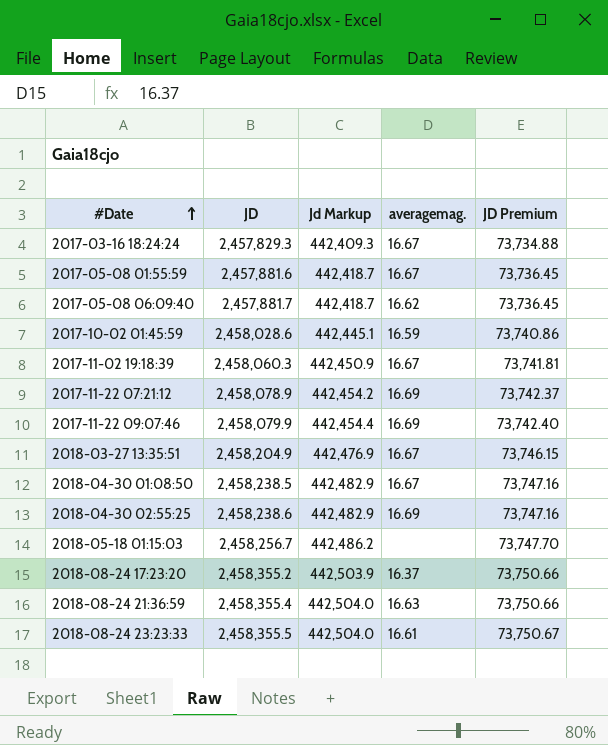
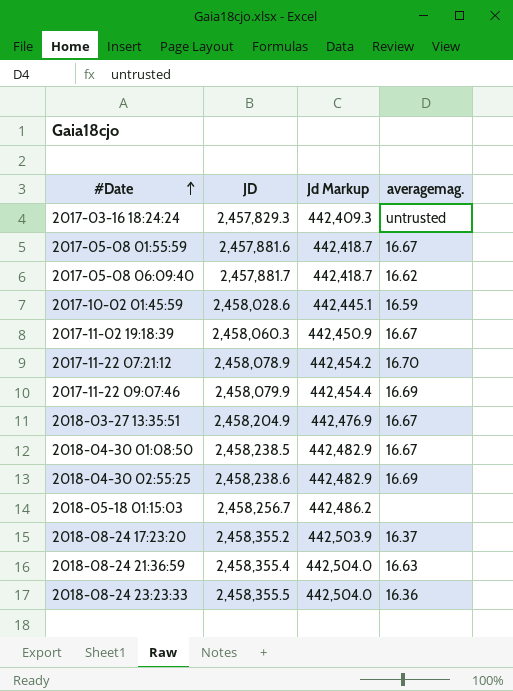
column JD Premium | formula: [JD] * 0.03 -> none
2017-03-16 18:24:24 | averagemag.: 16.67 -> untrusted
2017-11-22 07:21:12 | averagemag.: 16.69 -> 16.70
2018-08-24 23:23:33 | averagemag.: 16.61 -> 16.36

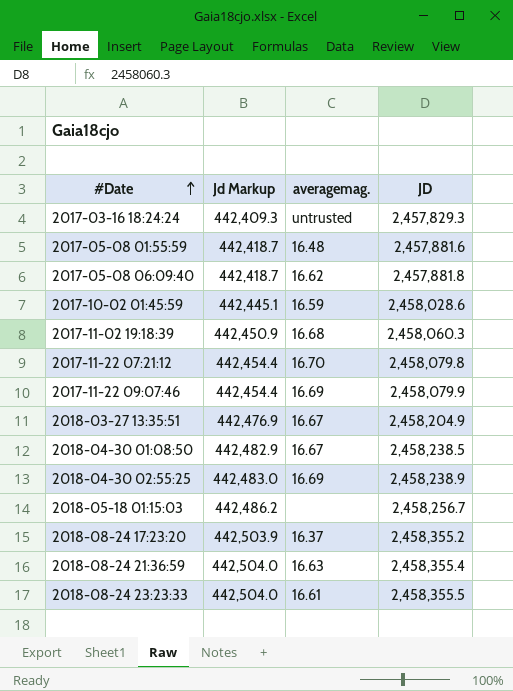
column JD | position: 2 -> 4
2017-05-08 01:55:59 | averagemag.: 16.67 -> 16.48
2017-05-08 06:09:40 | JD: 2,457,881.7 -> 2,457,881.8
2017-11-02 19:18:39 | averagemag.: 16.67 -> 16.68
2017-11-22 07:21:12 | Jd Markup: 442,454.2 -> 442,454.4
2017-11-22 07:21:12 | JD: 2,458,078.9 -> 2,458,079.8
2018-04-30 02:55:25 | Jd Markup: 442,482.9 -> 442,483.0
2018-04-30 02:55:25 | JD: 2,458,238.6 -> 2,458,238.9
2018-08-24 23:23:33 | averagemag.: 16.36 -> 16.61

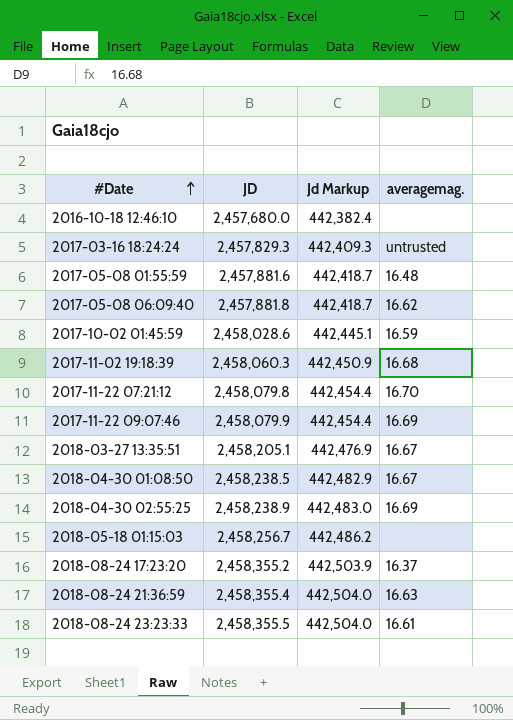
column JD | position: 4 -> 2
row 2016-10-18 12:46:10: none -> 2,457,680.0 | 442,382.4 | none
2018-03-27 13:35:51 | JD: 2,458,204.9 -> 2,458,205.1

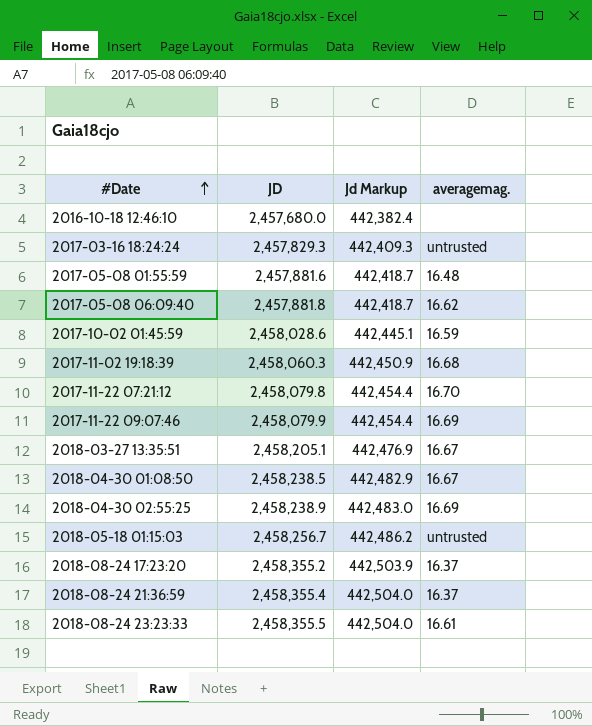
2018-05-18 01:15:03 | averagemag.: none -> untrusted
2018-08-24 21:36:59 | averagemag.: 16.63 -> 16.37

